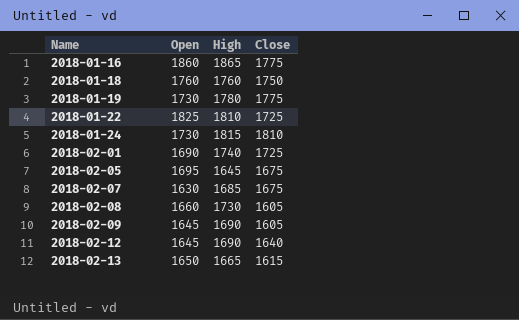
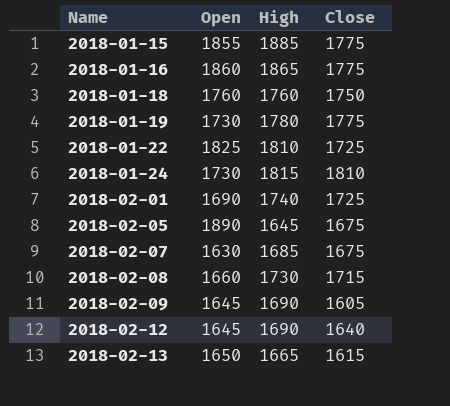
row 2018-01-15: none -> 1855 | 1885 | 1775
2018-02-05 | Open: 1695 -> 1890
2018-02-08 | Close: 1605 -> 1715

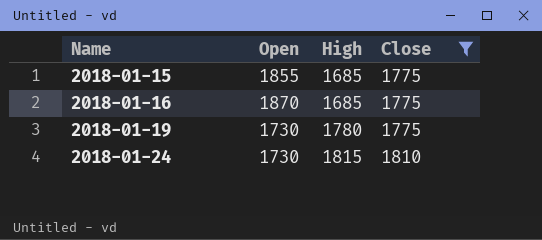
filter: none -> Close >= 1775
2018-01-15 | High: 1885 -> 1685
2018-01-16 | Open: 1860 -> 1870
2018-01-16 | High: 1865 -> 1685

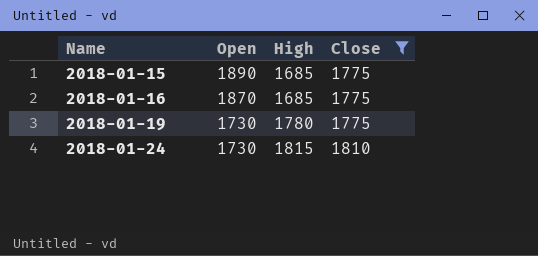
2018-01-15 | Open: 1855 -> 1890

